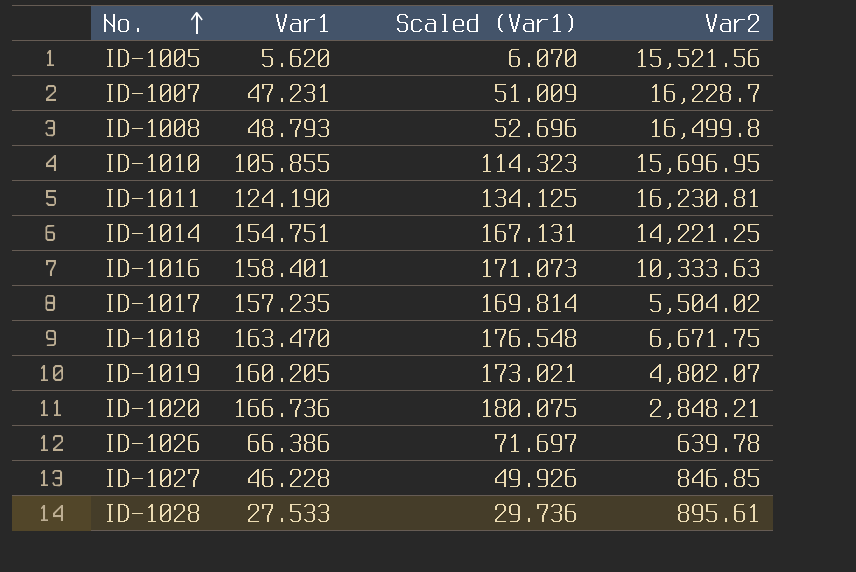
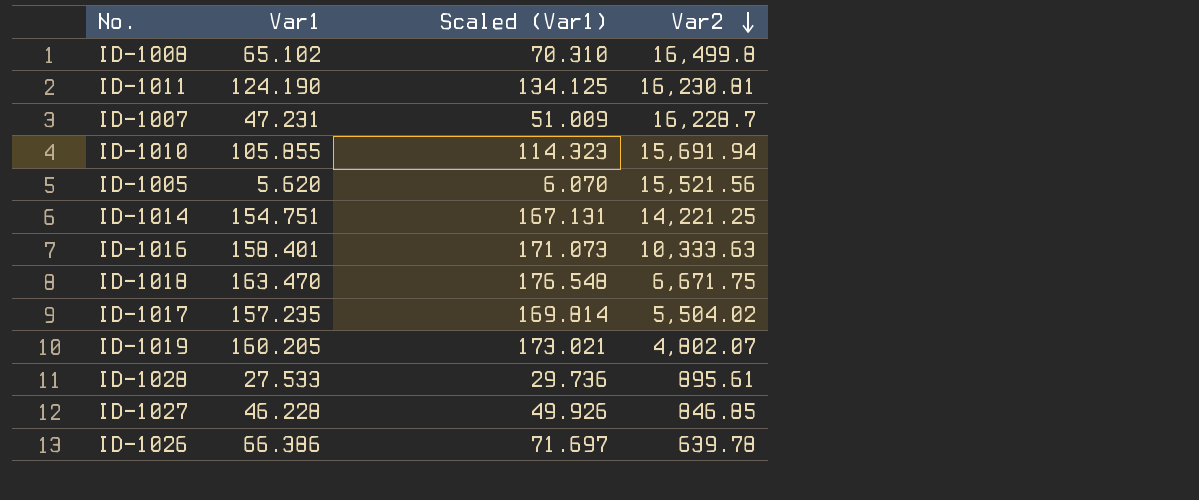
row order: No. ascending -> Var2 descending
row ID-1020: 166.736 | 180.075 | 2,848.21 -> none
ID-1008 | Var1: 48.793 -> 65.102
ID-1008 | Scaled (Var1): 52.696 -> 70.310
ID-1010 | Var2: 15,696.95 -> 15,691.94

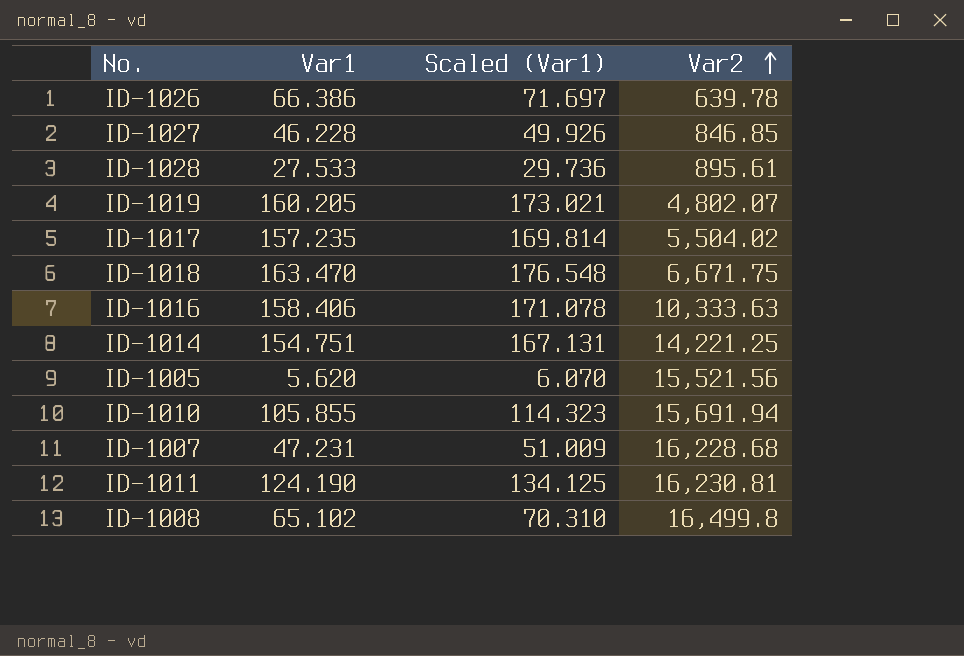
row order: Var2 descending -> Var2 ascending
ID-1016 | Var1: 158.401 -> 158.406
ID-1016 | Scaled (Var1): 171.073 -> 171.078
ID-1007 | Var2: 16,228.7 -> 16,228.68

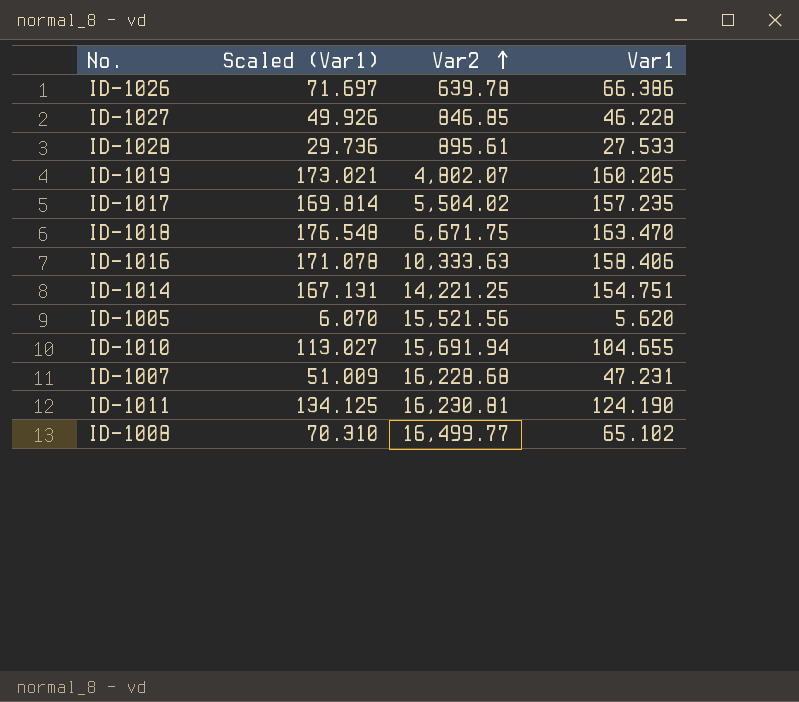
column Var1 | position: 2 -> 4
ID-1010 | Scaled (Var1): 114.323 -> 113.027
ID-1010 | Var1: 105.855 -> 104.655
ID-1008 | Var2: 16,499.8 -> 16,499.77

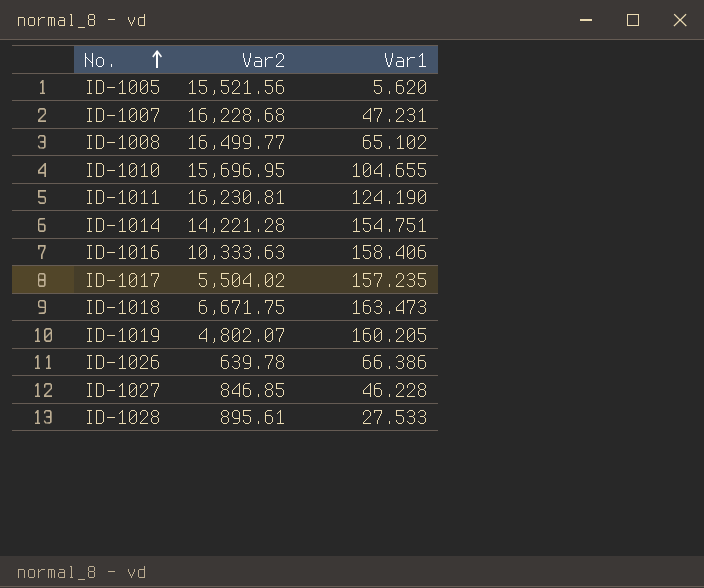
row order: Var2 ascending -> No. ascending
column Scaled (Var1) | formula: [Var1] * 1.08 -> none
ID-1010 | Var2: 15,691.94 -> 15,696.95
ID-1014 | Var2: 14,221.25 -> 14,221.28
ID-1018 | Var1: 163.470 -> 163.473

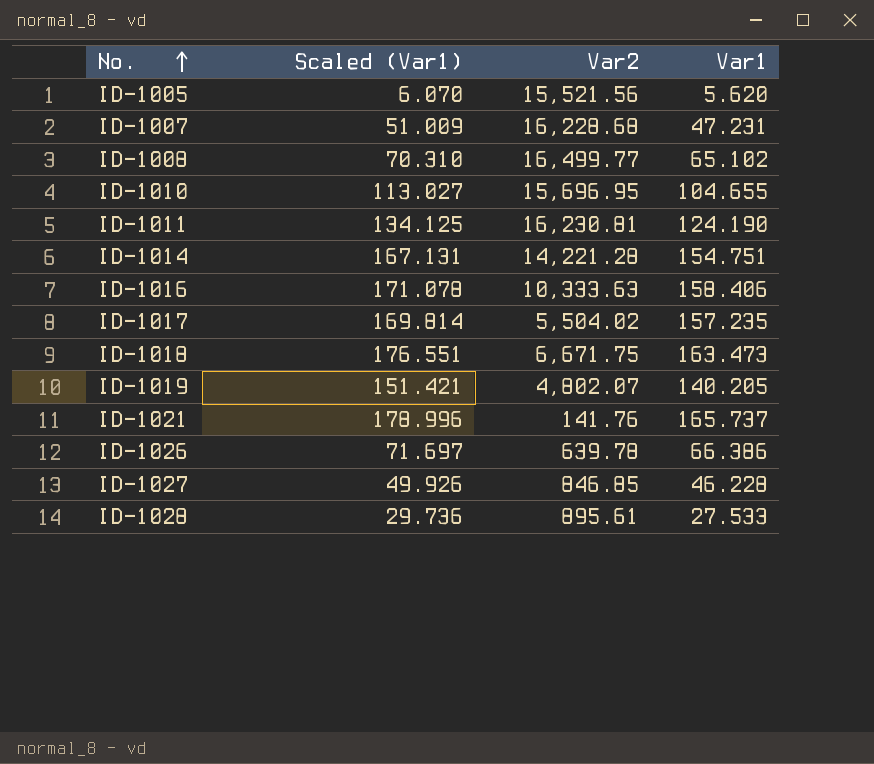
column Scaled (Var1) | formula: none -> [Var1] * 1.08
ID-1019 | Var1: 160.205 -> 140.205
row ID-1021: none -> 178.996 | 141.76 | 165.737

